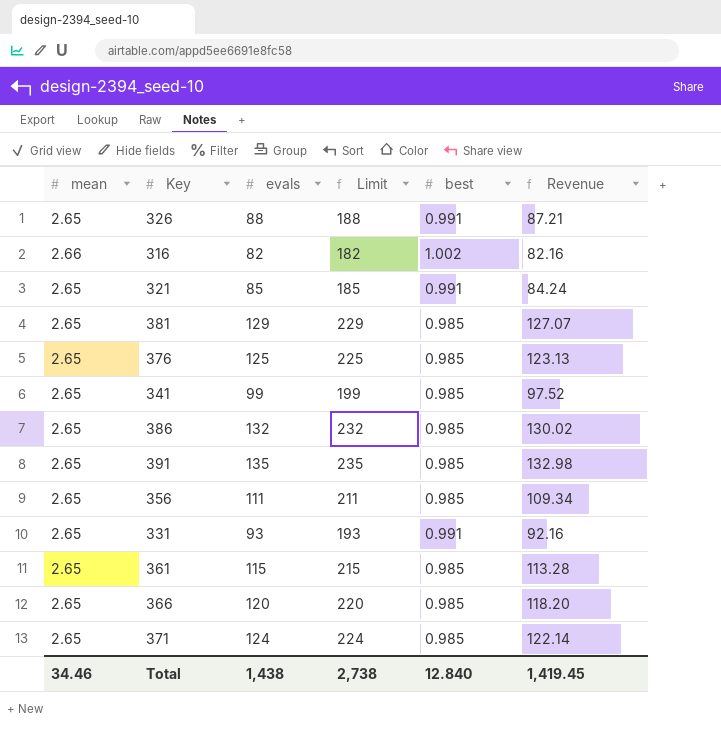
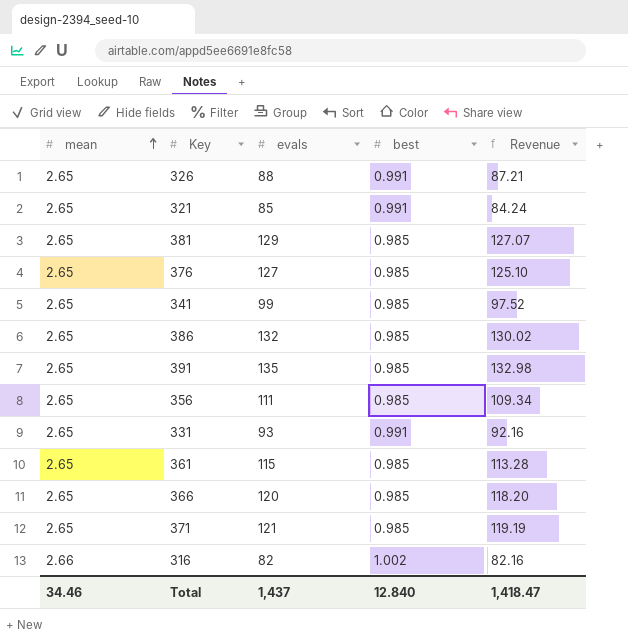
row order: none -> mean ascending
column Limit | formula: [evals] + 100 -> none
376 | evals: 125 -> 127
376 | Revenue: 123.13 -> 125.10
371 | evals: 124 -> 121
371 | Revenue: 122.14 -> 119.19
Total | evals: 1,438 -> 1,437
Total | Revenue: 1,419.45 -> 1,418.47

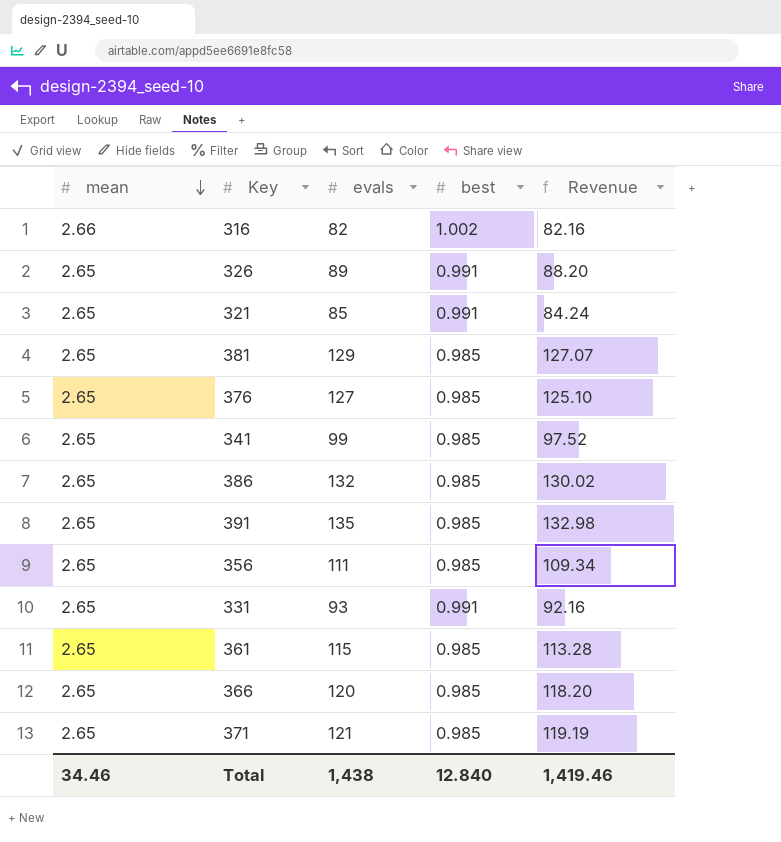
row order: mean ascending -> mean descending
326 | evals: 88 -> 89
326 | Revenue: 87.21 -> 88.20
Total | evals: 1,437 -> 1,438
Total | Revenue: 1,418.47 -> 1,419.46

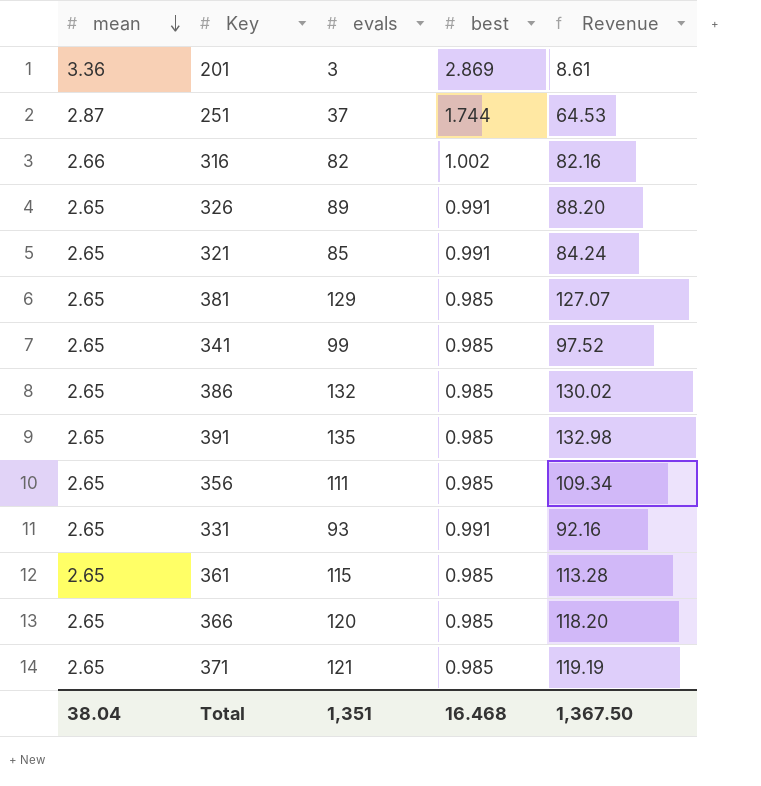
row 376: 2.65 | 127 | 0.985 | 125.10 -> none
row 201: none -> 3.36 | 3 | 2.869 | 8.61
row 251: none -> 2.87 | 37 | 1.744 | 64.53
Total | mean: 34.46 -> 38.04
Total | evals: 1,438 -> 1,351
Total | best: 12.840 -> 16.468
Total | Revenue: 1,419.46 -> 1,367.50

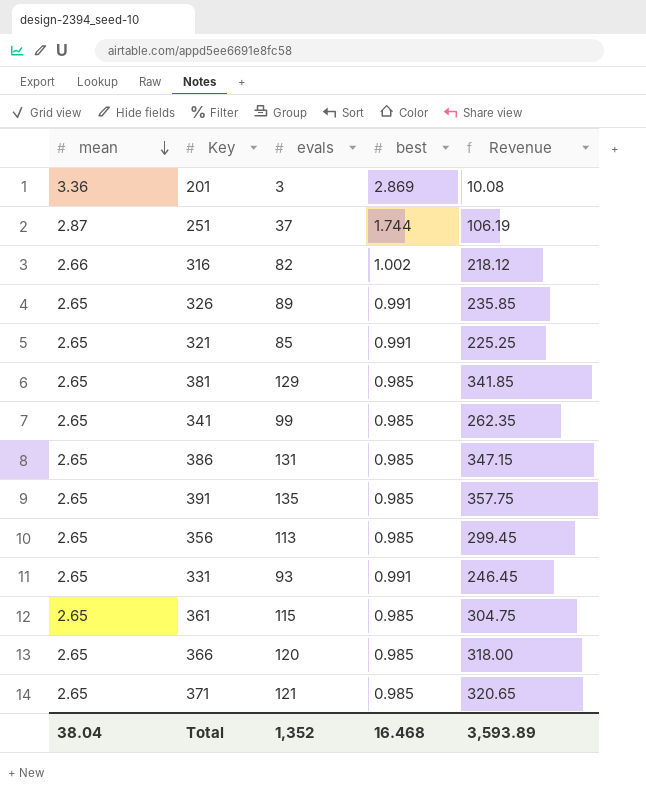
column Revenue | formula: [evals] * [best] -> [mean] * [evals]
386 | evals: 132 -> 131
356 | evals: 111 -> 113
Total | evals: 1,351 -> 1,352
Total | Revenue: 1,367.50 -> 3,593.89

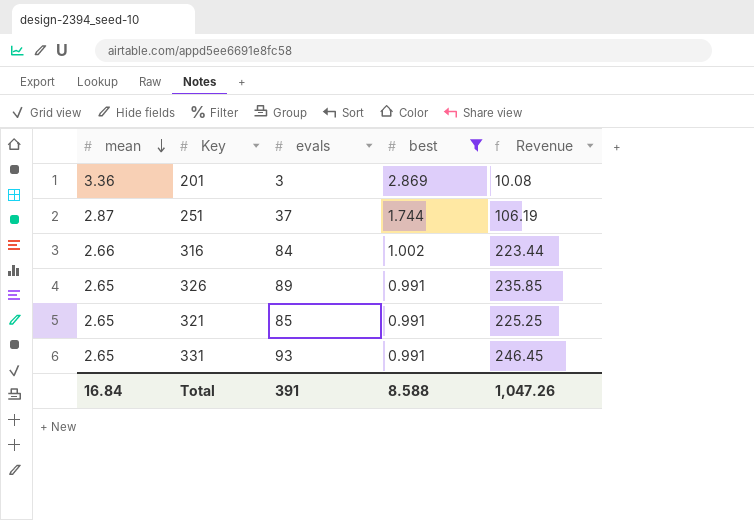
filter: none -> best != 0.985
316 | evals: 82 -> 84
316 | Revenue: 218.12 -> 223.44
Total | mean: 38.04 -> 16.84
Total | evals: 1,352 -> 391
Total | best: 16.468 -> 8.588
Total | Revenue: 3,593.89 -> 1,047.26

